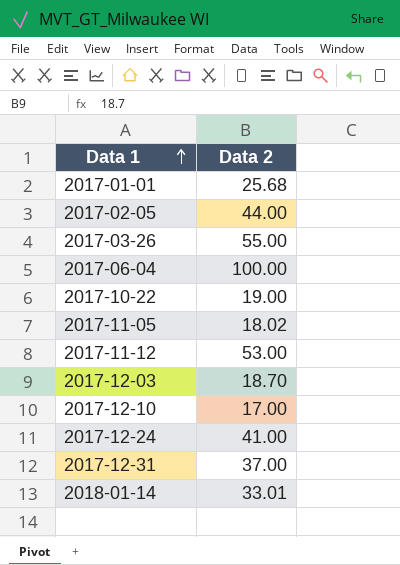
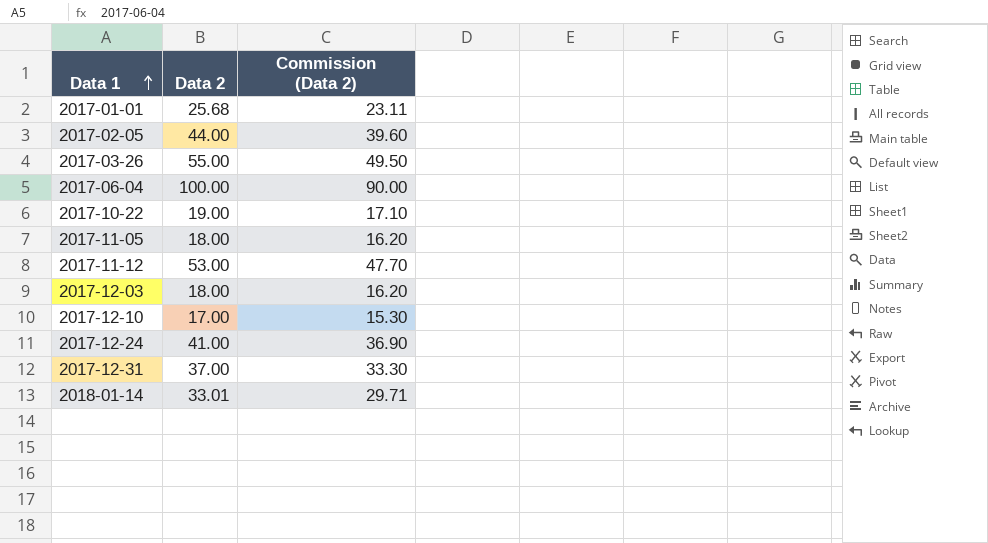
column Commission (Data 2) | formula: none -> [Data 2] * 0.9
2017-11-05 | Data 2: 18.02 -> 18.00
2017-12-03 | Data 2: 18.70 -> 18.00

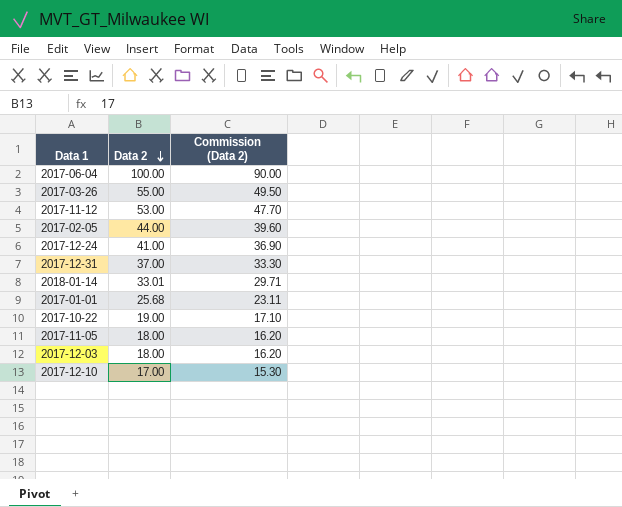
row order: Data 1 ascending -> Data 2 descending

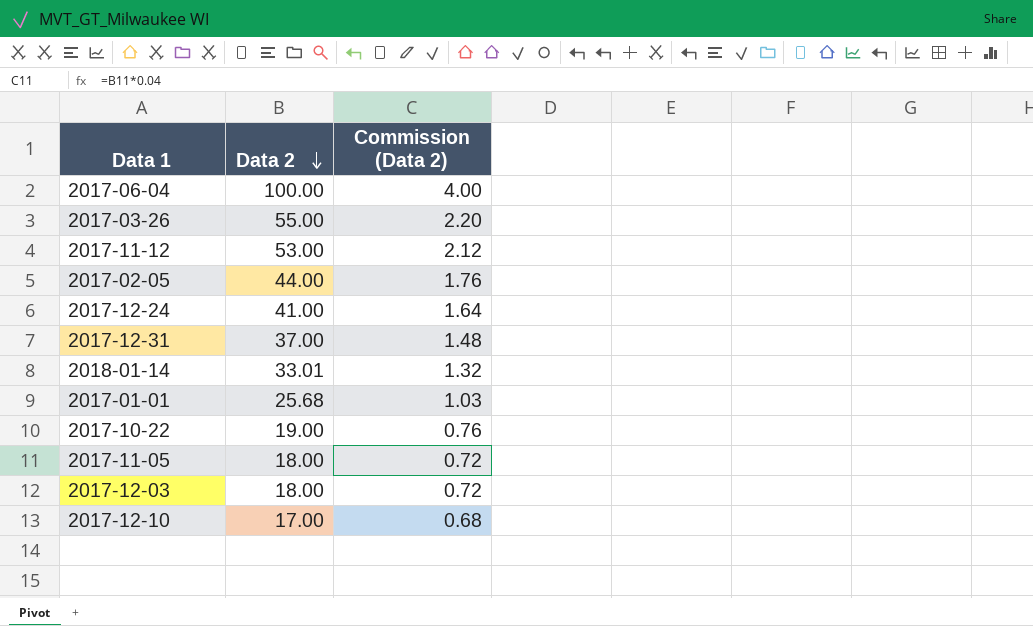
column Commission (Data 2) | formula: [Data 2] * 0.9 -> [Data 2] * 0.04

